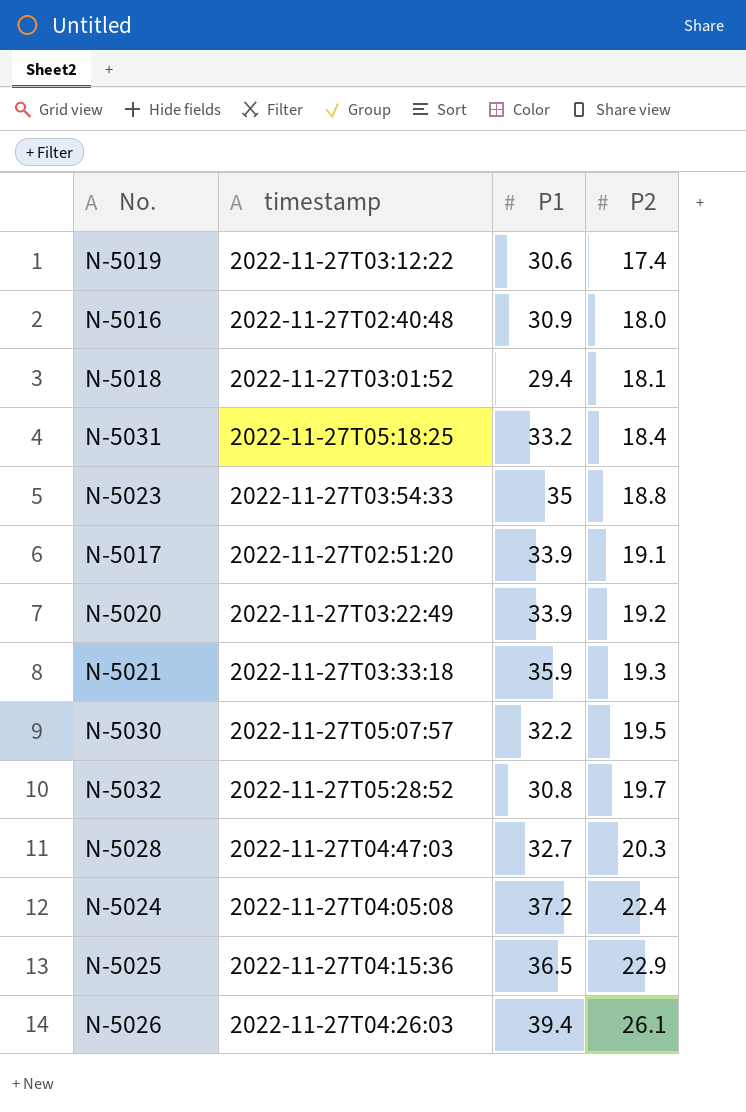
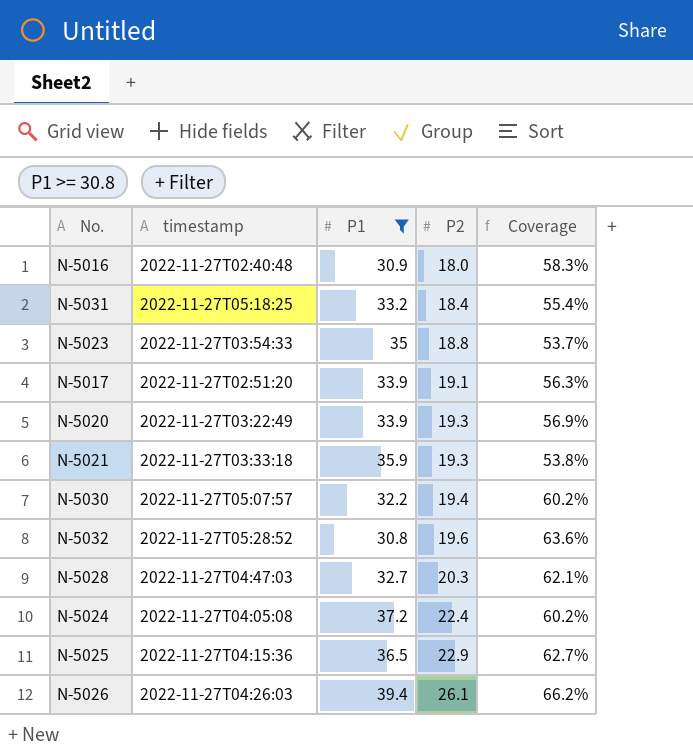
filter: none -> P1 >= 30.8
column Coverage | formula: none -> [P2] / [P1]
N-5020 | P2: 19.2 -> 19.3
N-5030 | P2: 19.5 -> 19.4
N-5032 | P2: 19.7 -> 19.6

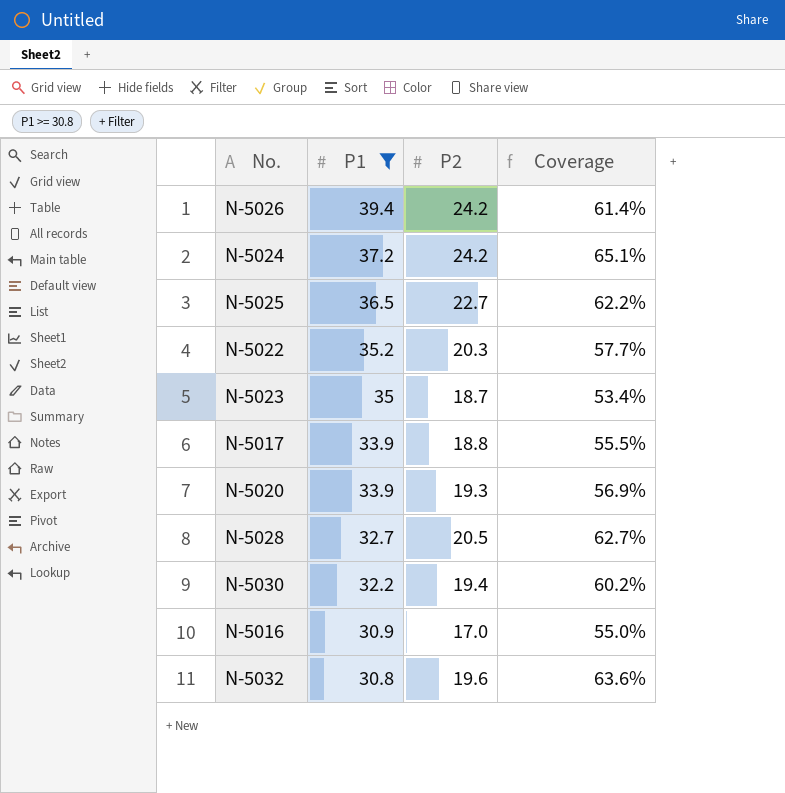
row order: P2 ascending -> P1 descending
column timestamp | position: 2 -> none
row N-5031: 2022-11-27T05:18:25 | 33.2 | 18.4 | 55.4% -> none
row N-5021: 2022-11-27T03:33:18 | 35.9 | 19.3 | 53.8% -> none
N-5026 | P2: 26.1 -> 24.2
N-5026 | Coverage: 66.2% -> 61.4%
N-5024 | P2: 22.4 -> 24.2
N-5024 | Coverage: 60.2% -> 65.1%
N-5025 | P2: 22.9 -> 22.7
N-5025 | Coverage: 62.7% -> 62.2%
row N-5022: none -> 35.2 | 20.3 | 57.7%
N-5023 | P2: 18.8 -> 18.7
N-5023 | Coverage: 53.7% -> 53.4%
N-5017 | P2: 19.1 -> 18.8
N-5017 | Coverage: 56.3% -> 55.5%
N-5028 | P2: 20.3 -> 20.5
N-5028 | Coverage: 62.1% -> 62.7%
N-5016 | P2: 18.0 -> 17.0
N-5016 | Coverage: 58.3% -> 55.0%

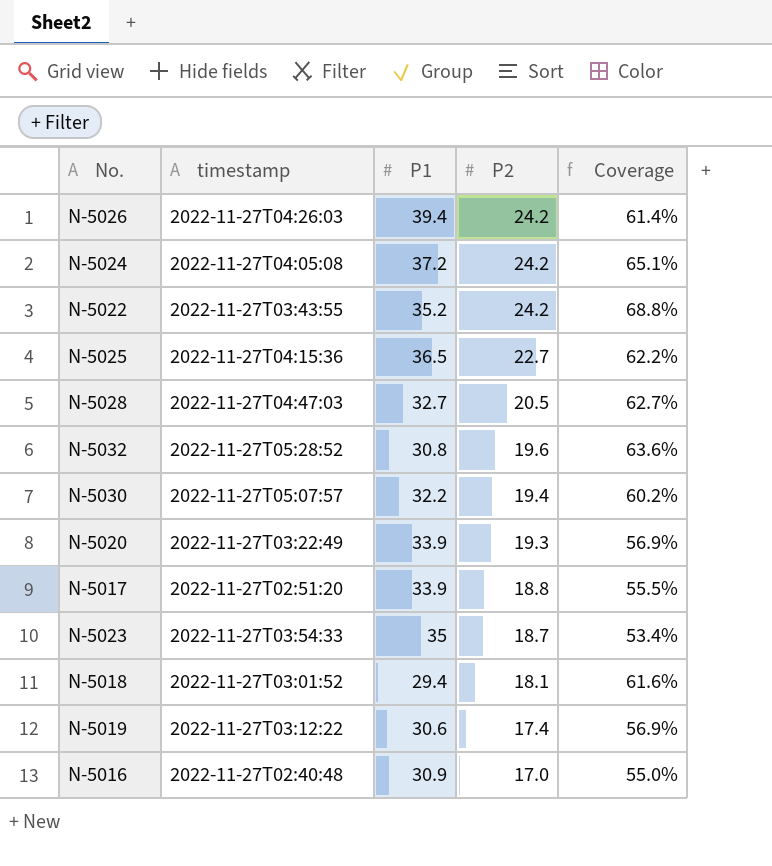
filter: P1 >= 30.8 -> none
row order: P1 descending -> P2 descending
column timestamp | position: none -> 2
N-5022 | P2: 20.3 -> 24.2
N-5022 | Coverage: 57.7% -> 68.8%

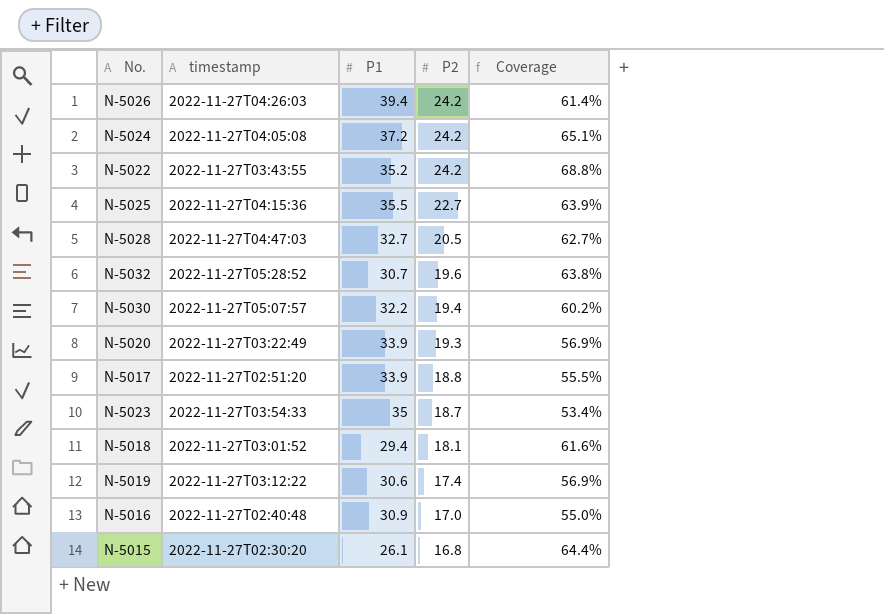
N-5025 | P1: 36.5 -> 35.5
N-5025 | Coverage: 62.2% -> 63.9%
N-5032 | P1: 30.8 -> 30.7
N-5032 | Coverage: 63.6% -> 63.8%
row N-5015: none -> 2022-11-27T02:30:20 | 26.1 | 16.8 | 64.4%

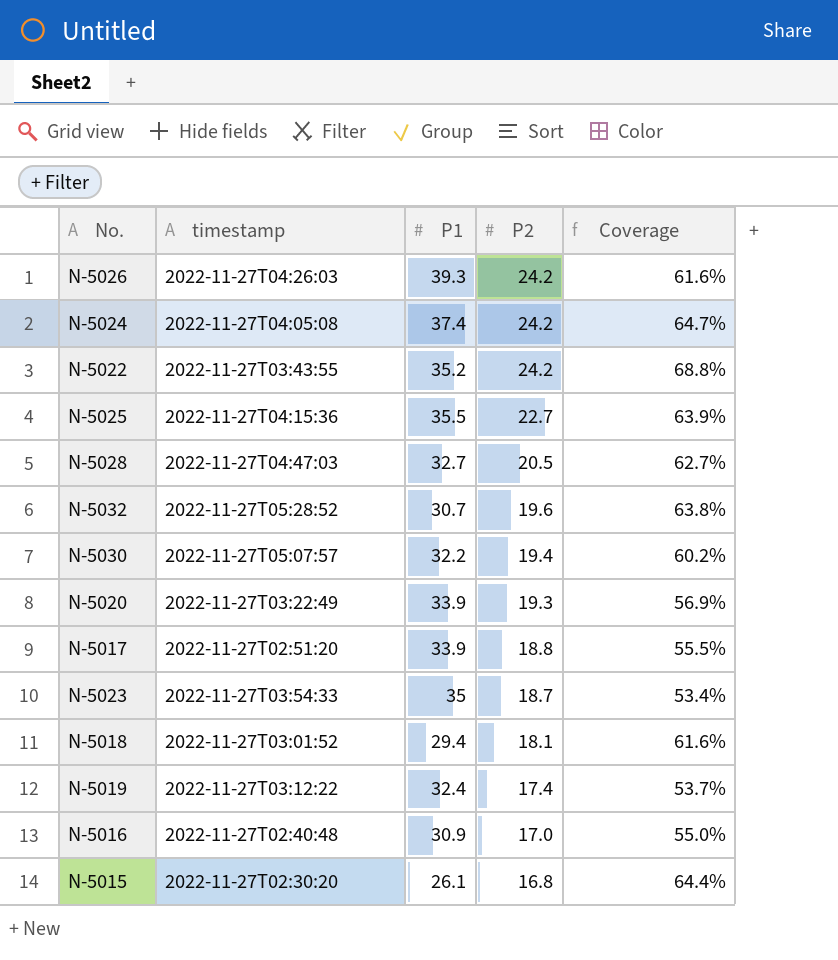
N-5026 | P1: 39.4 -> 39.3
N-5026 | Coverage: 61.4% -> 61.6%
N-5024 | P1: 37.2 -> 37.4
N-5024 | Coverage: 65.1% -> 64.7%
N-5019 | P1: 30.6 -> 32.4
N-5019 | Coverage: 56.9% -> 53.7%

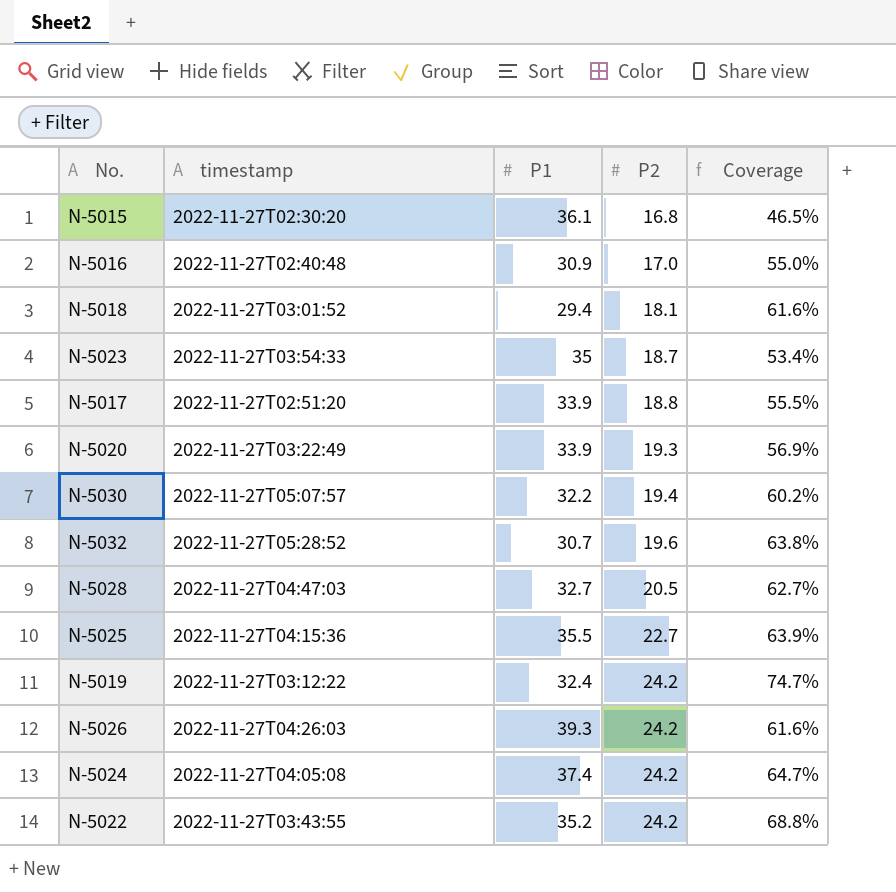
row order: P2 descending -> P2 ascending
N-5015 | P1: 26.1 -> 36.1
N-5015 | Coverage: 64.4% -> 46.5%
N-5019 | P2: 17.4 -> 24.2
N-5019 | Coverage: 53.7% -> 74.7%

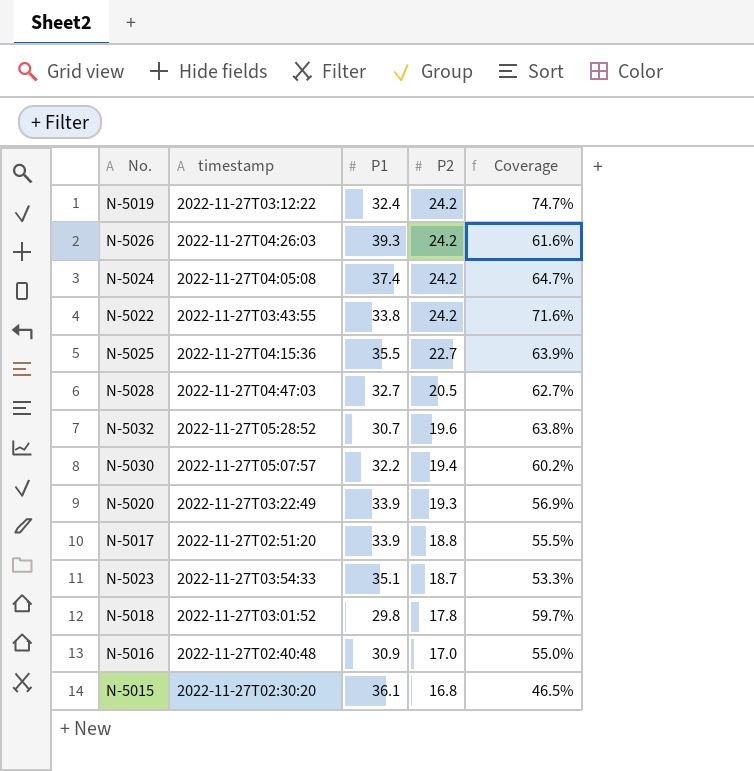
row order: P2 ascending -> P2 descending
N-5022 | P1: 35.2 -> 33.8
N-5022 | Coverage: 68.8% -> 71.6%
N-5023 | P1: 35 -> 35.1
N-5023 | Coverage: 53.4% -> 53.3%
N-5018 | P1: 29.4 -> 29.8
N-5018 | P2: 18.1 -> 17.8
N-5018 | Coverage: 61.6% -> 59.7%

